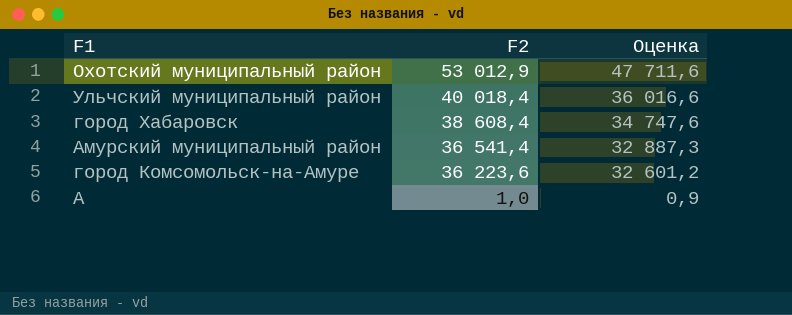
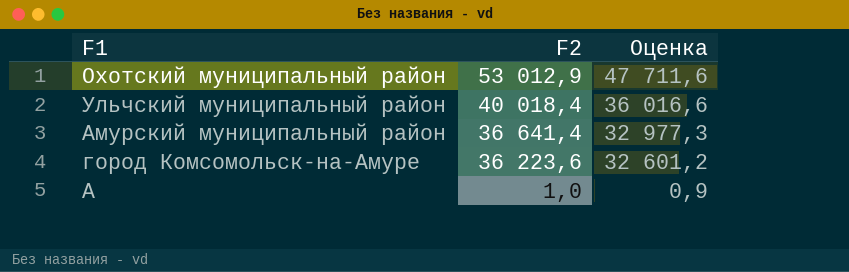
row город Хабаровск: 38 608,4 | 34 747,6 -> none
Амурский муниципальный район | F2: 36 541,4 -> 36 641,4
Амурский муниципальный район | Оценка: 32 887,3 -> 32 977,3

